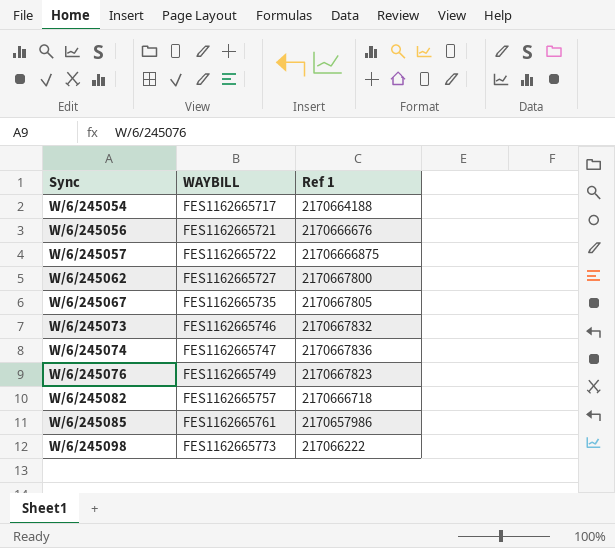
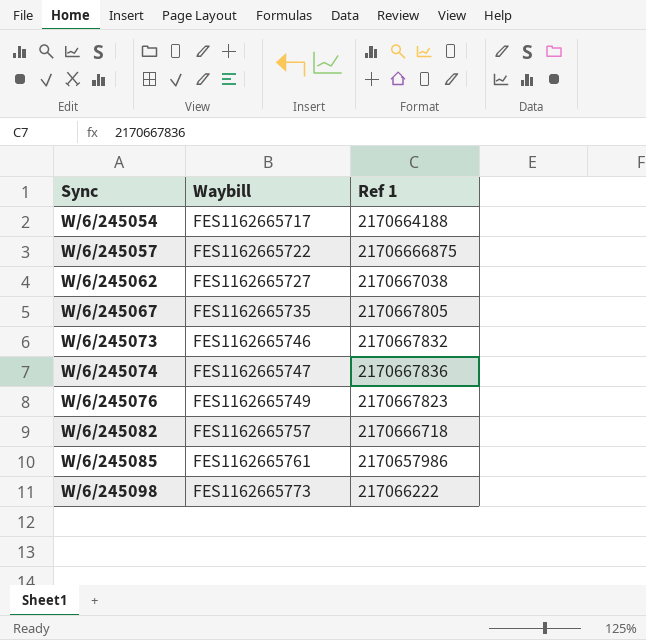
column name: WAYBILL -> Waybill
row W/6/245056: FES1162665721 | 2170666676 -> none
W/6/245062 | Ref 1: 2170667800 -> 2170667038

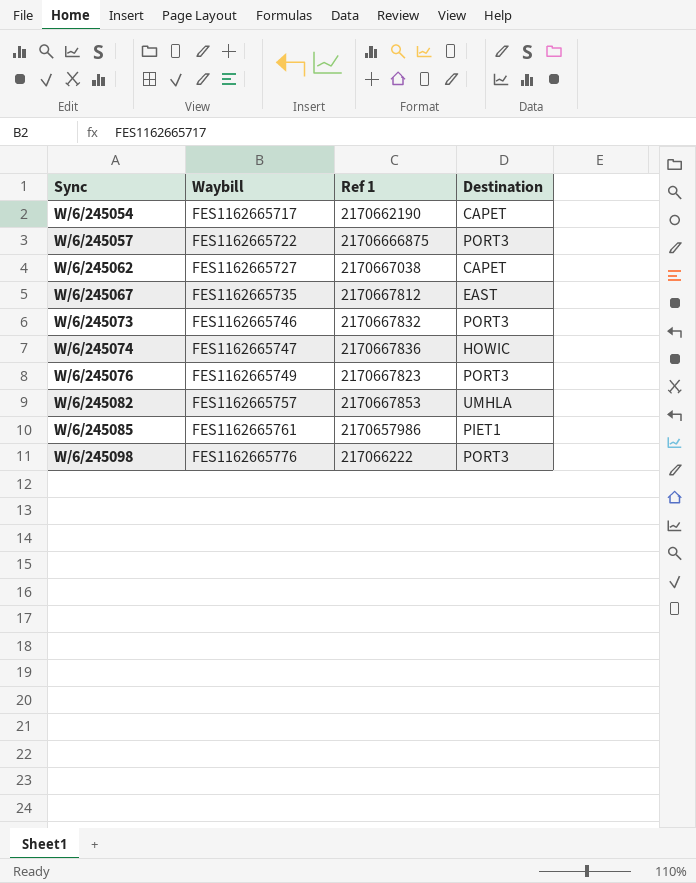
column Destination | position: none -> 4
W/6/245054 | Ref 1: 2170664188 -> 2170662190
W/6/245067 | Ref 1: 2170667805 -> 2170667812
W/6/245082 | Ref 1: 2170666718 -> 2170667853
W/6/245098 | Waybill: FES1162665773 -> FES1162665776

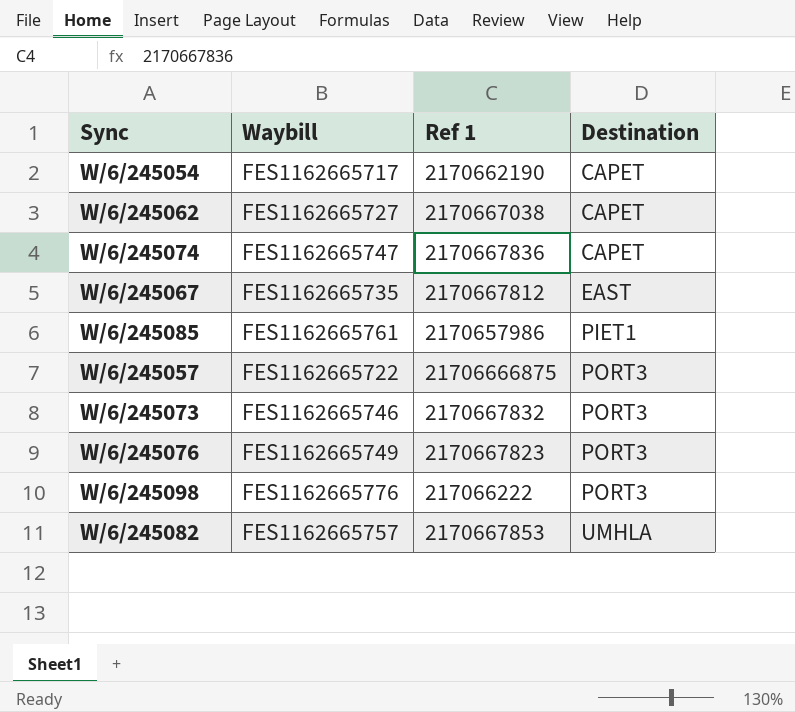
row order: Sync ascending -> Destination ascending
W/6/245074 | Destination: HOWIC -> CAPET

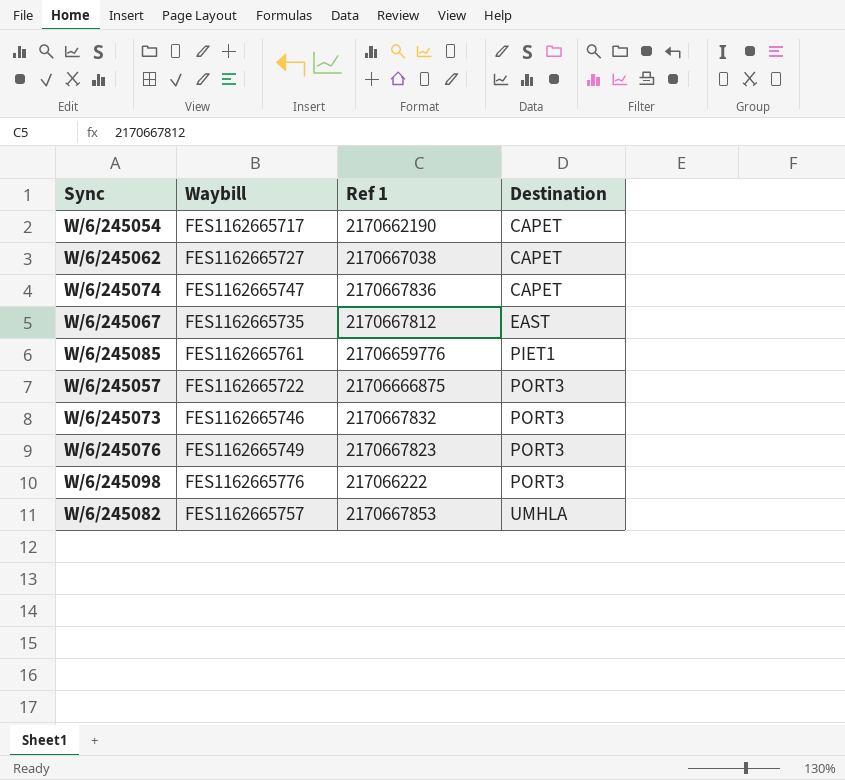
W/6/245085 | Ref 1: 2170657986 -> 21706659776

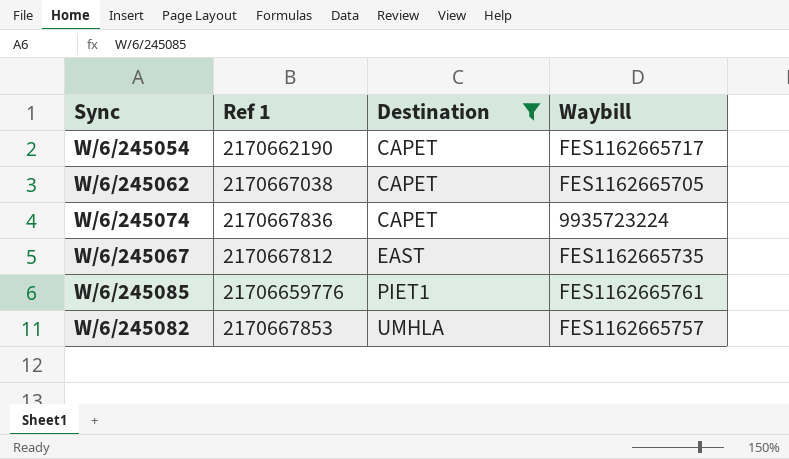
filter: none -> Destination != PORT3
column Waybill | position: 2 -> 4
W/6/245062 | Waybill: FES1162665727 -> FES1162665705
W/6/245074 | Waybill: FES1162665747 -> 9935723224

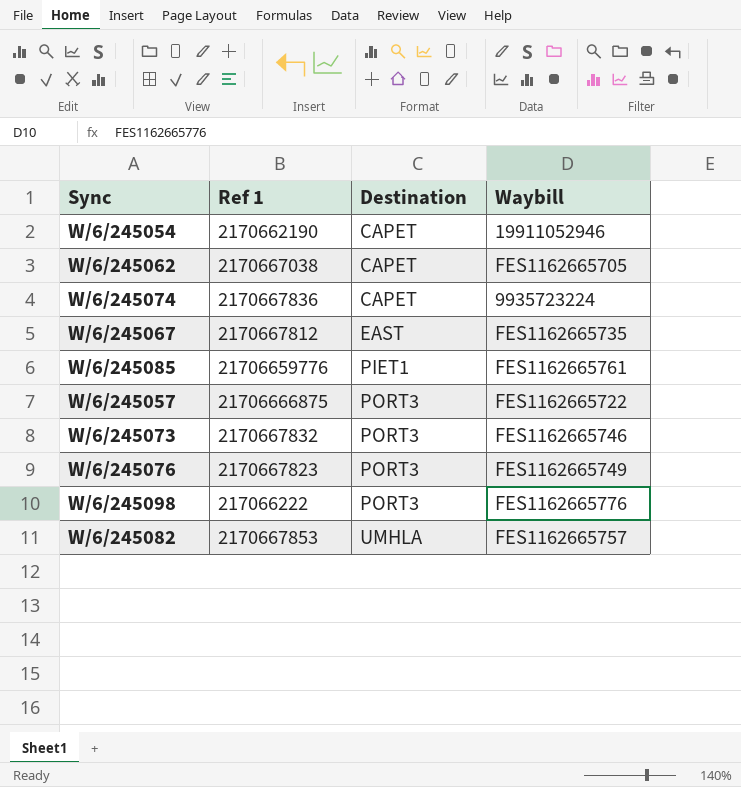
filter: Destination != PORT3 -> none
W/6/245054 | Waybill: FES1162665717 -> 19911052946

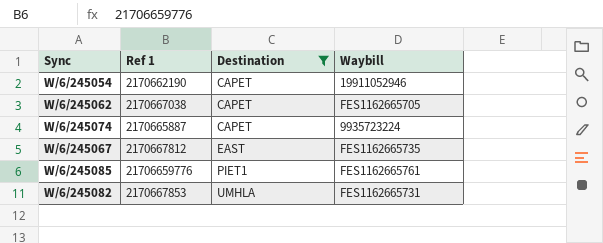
filter: none -> Destination != PORT3
W/6/245074 | Ref 1: 2170667836 -> 2170665887
W/6/245082 | Waybill: FES1162665757 -> FES1162665731

